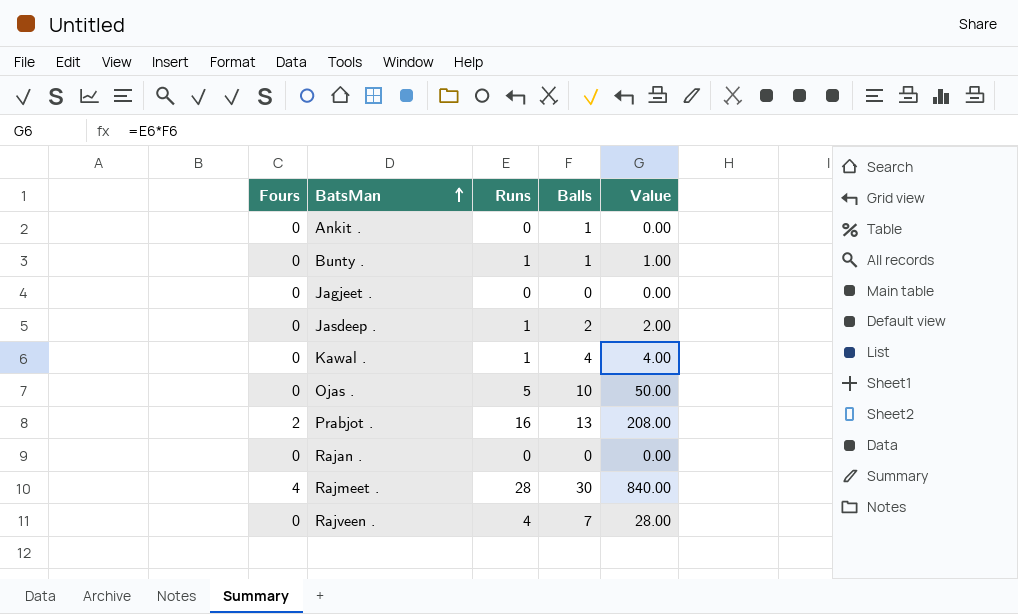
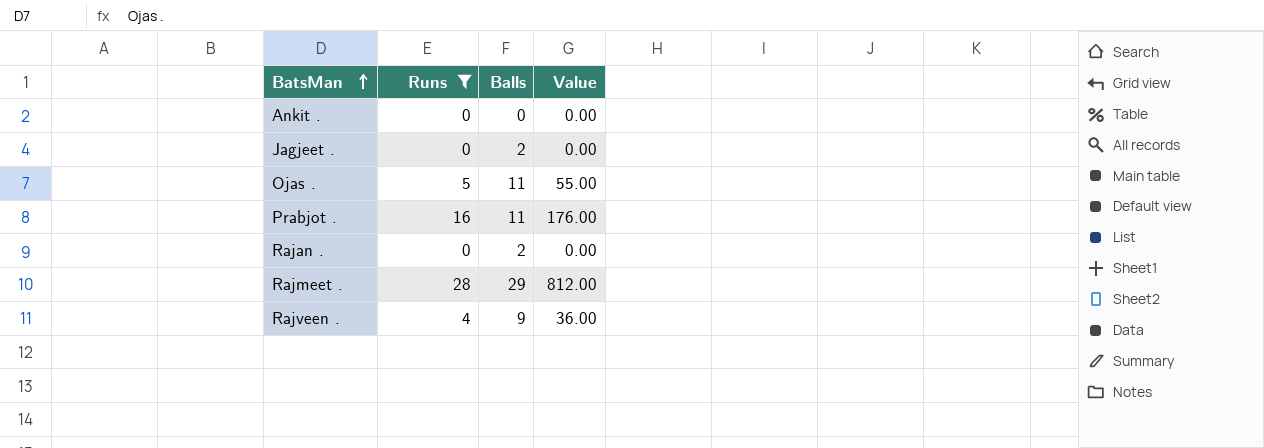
filter: none -> Runs != 1
column Fours | position: 1 -> none
Ankit . | Balls: 1 -> 0
Jagjeet . | Balls: 0 -> 2
Ojas . | Balls: 10 -> 11
Ojas . | Value: 50.00 -> 55.00
Prabjot . | Balls: 13 -> 11
Prabjot . | Value: 208.00 -> 176.00
Rajan . | Balls: 0 -> 2
Rajmeet . | Balls: 30 -> 29
Rajmeet . | Value: 840.00 -> 812.00
Rajveen . | Balls: 7 -> 9
Rajveen . | Value: 28.00 -> 36.00

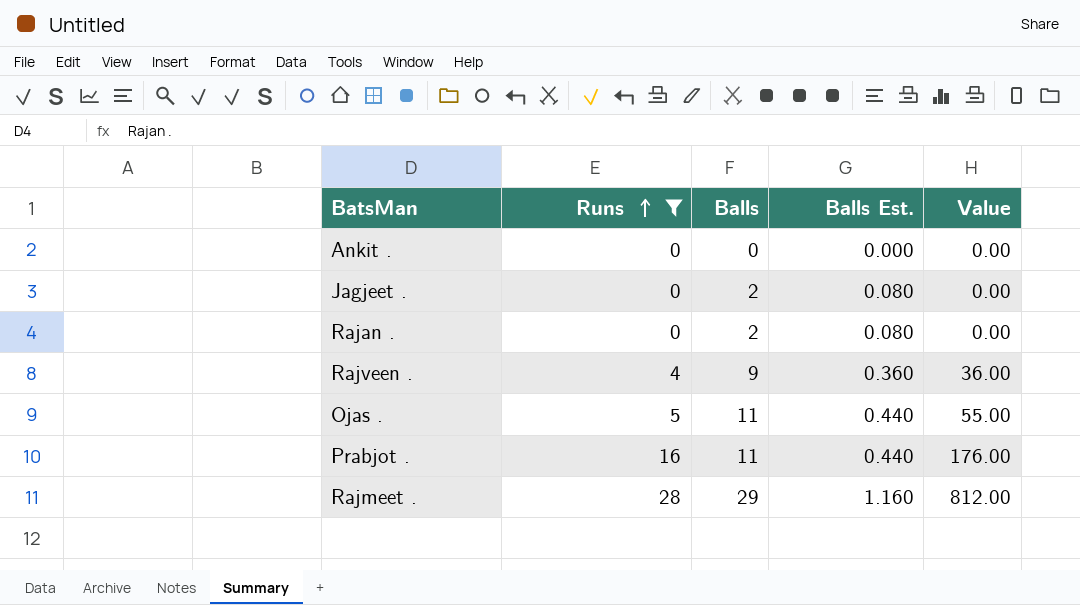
row order: BatsMan ascending -> Runs ascending
column Balls Est. | formula: none -> [Balls] * 0.04

